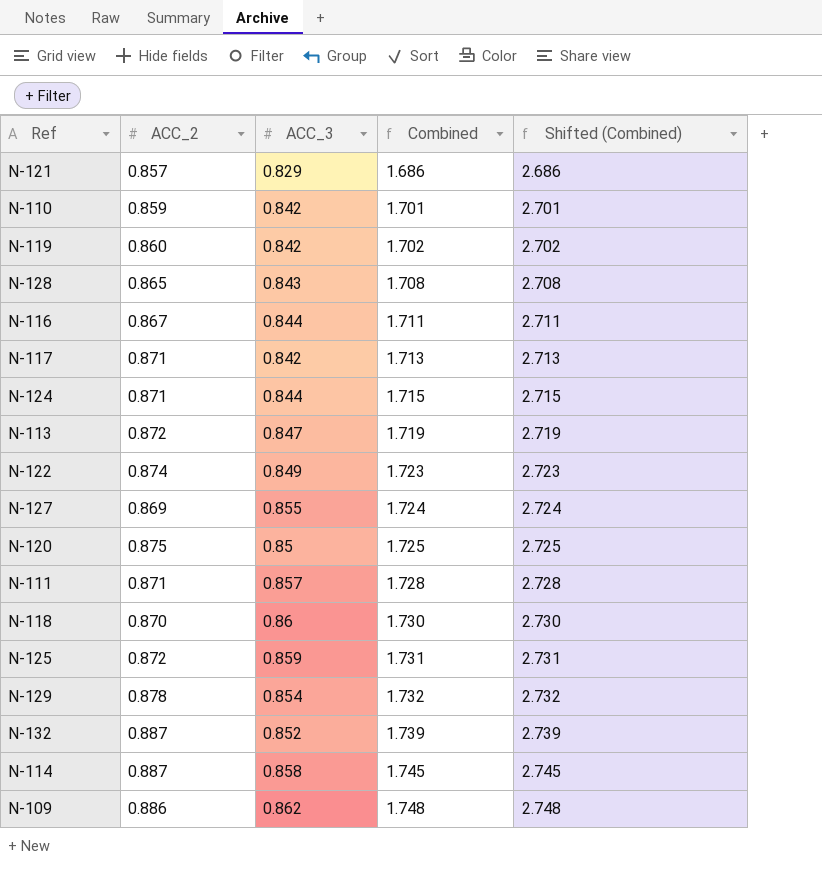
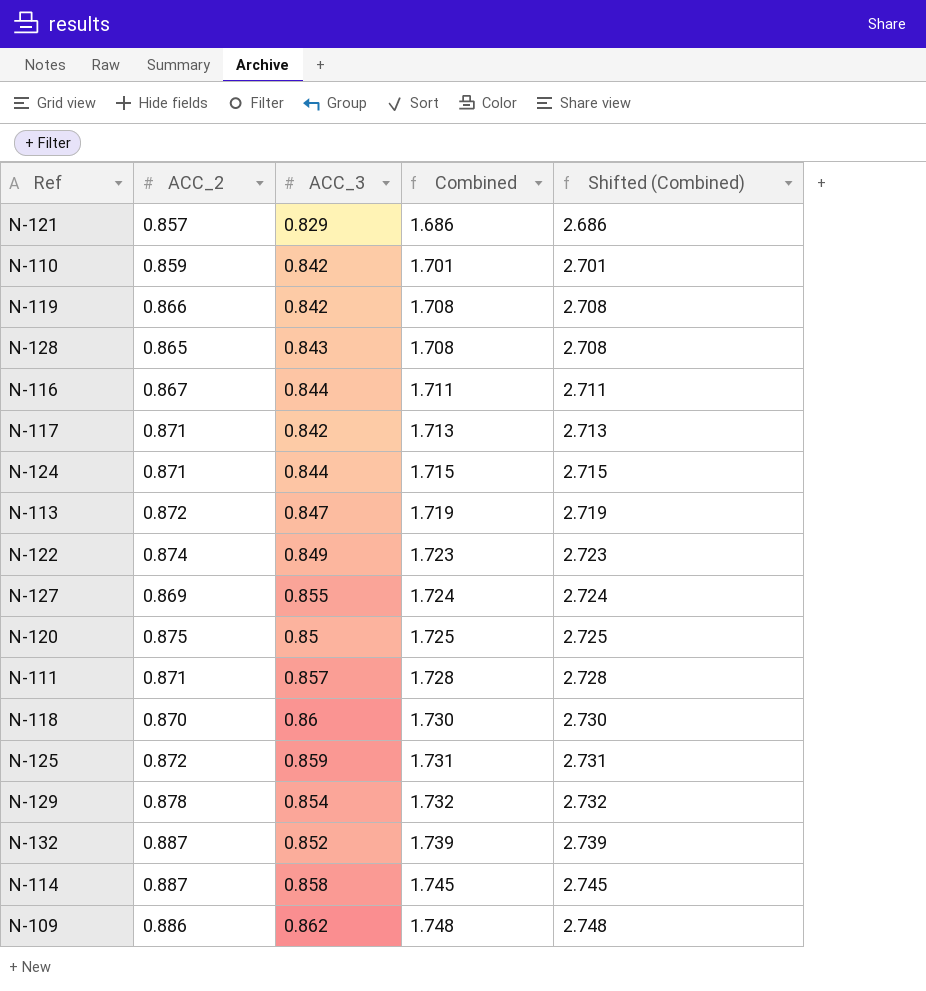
N-119 | ACC_2: 0.860 -> 0.866
N-119 | Combined: 1.702 -> 1.708
N-119 | Shifted (Combined): 2.702 -> 2.708

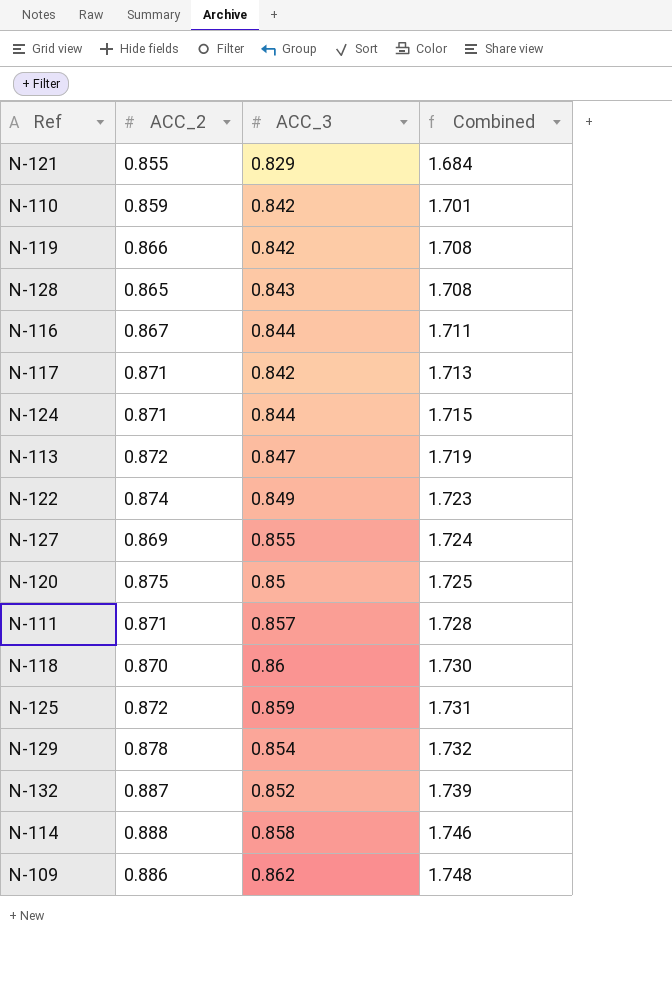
column Shifted (Combined) | formula: [Combined] + 1 -> none
N-121 | ACC_2: 0.857 -> 0.855
N-121 | Combined: 1.686 -> 1.684
N-114 | ACC_2: 0.887 -> 0.888
N-114 | Combined: 1.745 -> 1.746

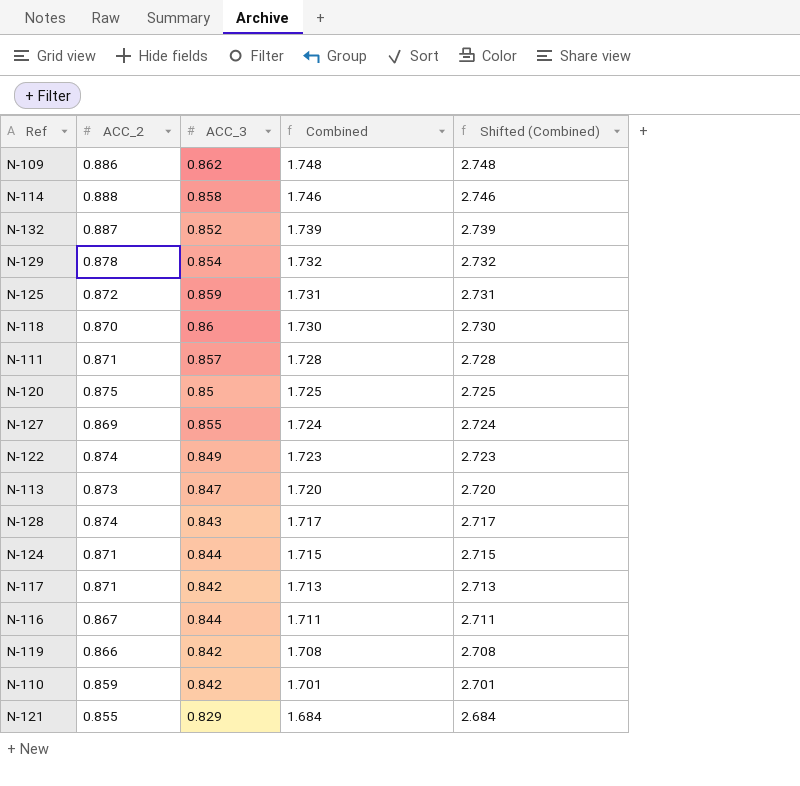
row order: Combined ascending -> Combined descending
column Shifted (Combined) | formula: none -> [Combined] + 1
N-113 | ACC_2: 0.872 -> 0.873
N-113 | Combined: 1.719 -> 1.720
N-128 | ACC_2: 0.865 -> 0.874
N-128 | Combined: 1.708 -> 1.717

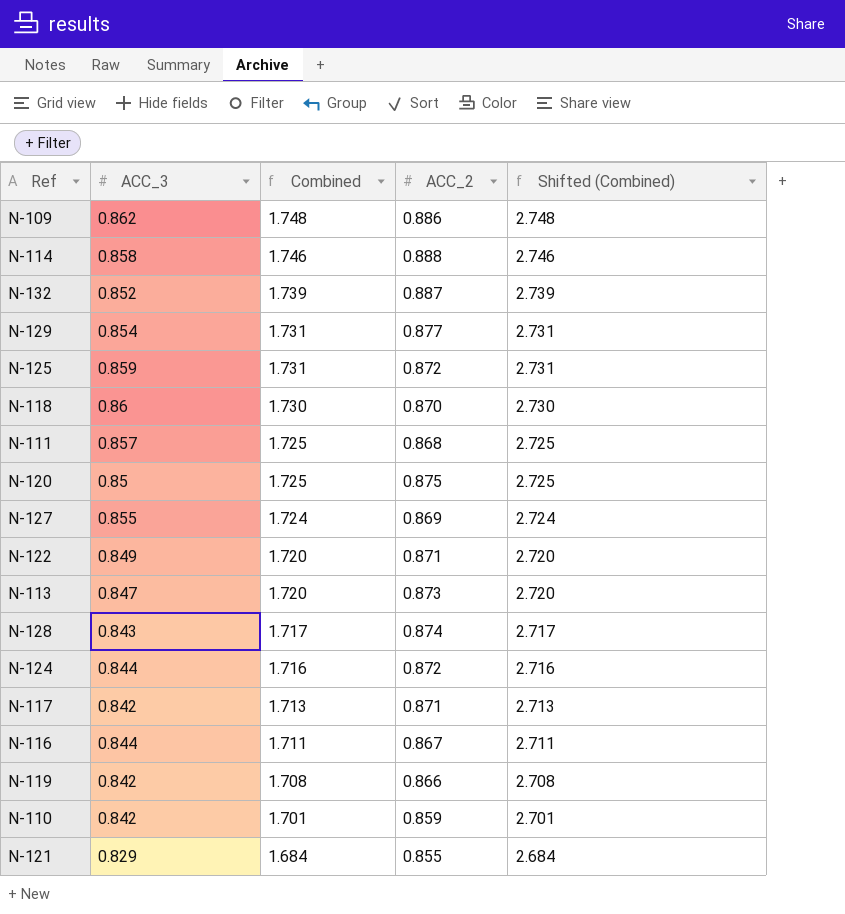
column ACC_2 | position: 2 -> 4
N-129 | Combined: 1.732 -> 1.731
N-129 | ACC_2: 0.878 -> 0.877
N-129 | Shifted (Combined): 2.732 -> 2.731
N-111 | Combined: 1.728 -> 1.725
N-111 | ACC_2: 0.871 -> 0.868
N-111 | Shifted (Combined): 2.728 -> 2.725
N-122 | Combined: 1.723 -> 1.720
N-122 | ACC_2: 0.874 -> 0.871
N-122 | Shifted (Combined): 2.723 -> 2.720
N-124 | Combined: 1.715 -> 1.716
N-124 | ACC_2: 0.871 -> 0.872
N-124 | Shifted (Combined): 2.715 -> 2.716

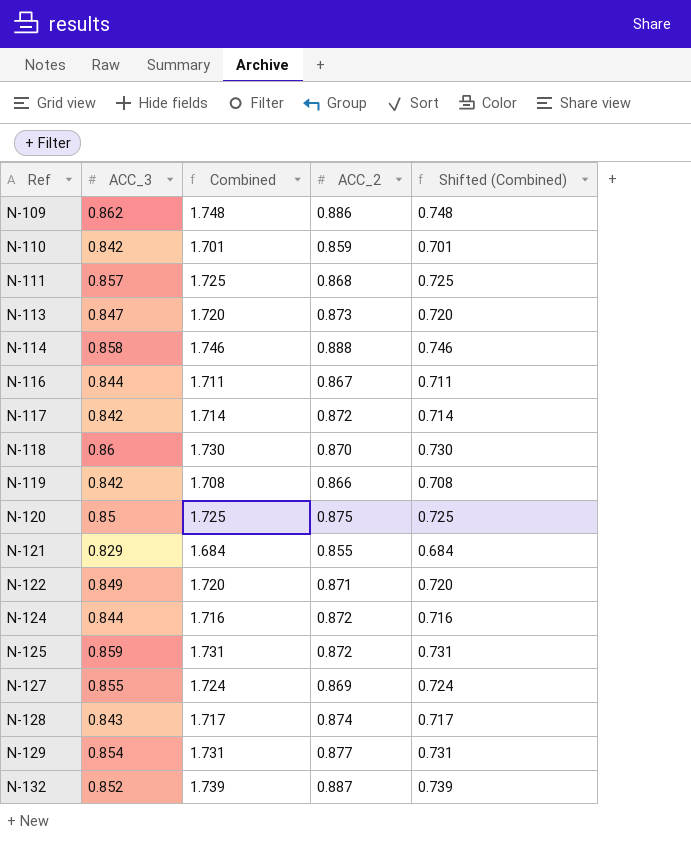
row order: Combined descending -> Ref ascending
column Shifted (Combined) | formula: [Combined] + 1 -> [Combined] - 1
N-117 | Combined: 1.713 -> 1.714
N-117 | ACC_2: 0.871 -> 0.872

